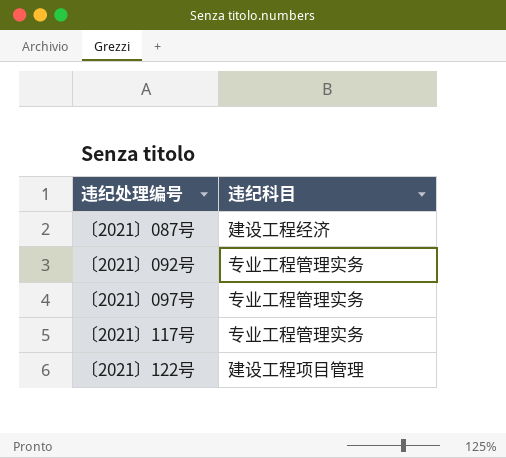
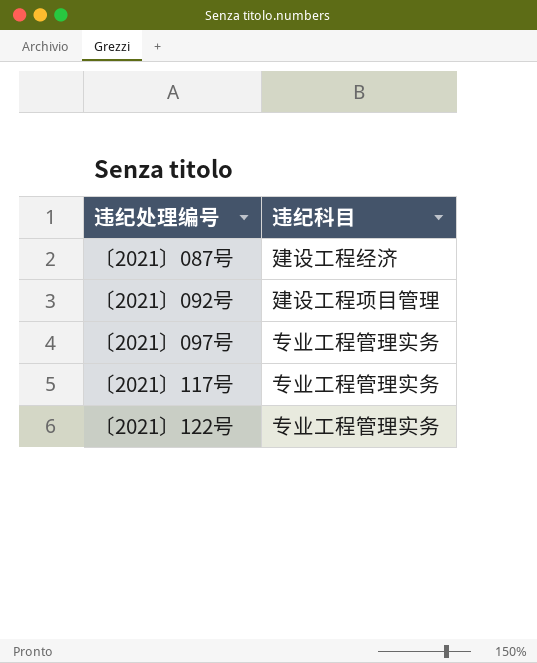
〔2021〕092号 | 违纪科目: 专业工程管理实务 -> 建设工程项目管理
〔2021〕122号 | 违纪科目: 建设工程项目管理 -> 专业工程管理实务

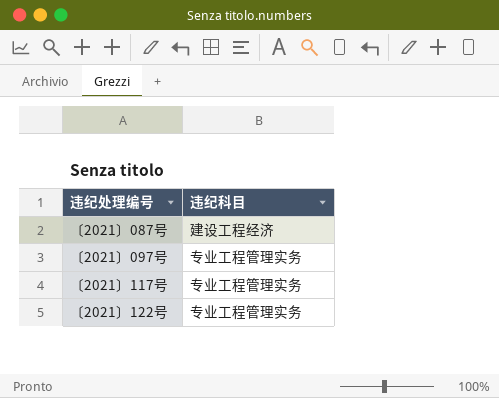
row 〔2021〕092号: 建设工程项目管理 -> none

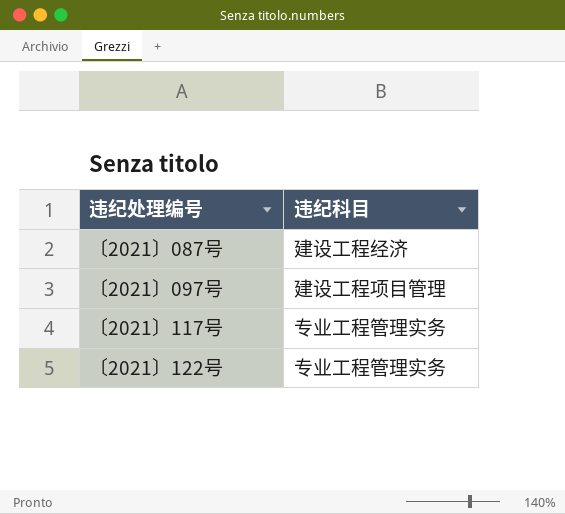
〔2021〕097号 | 违纪科目: 专业工程管理实务 -> 建设工程项目管理

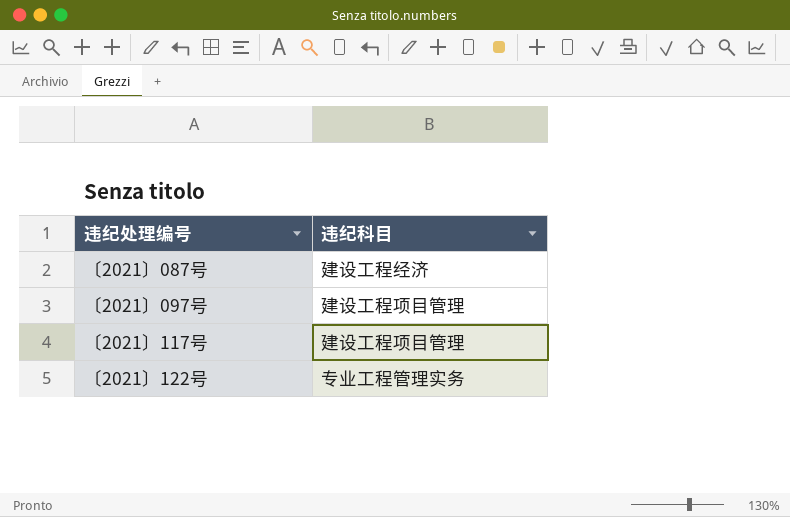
〔2021〕117号 | 违纪科目: 专业工程管理实务 -> 建设工程项目管理

